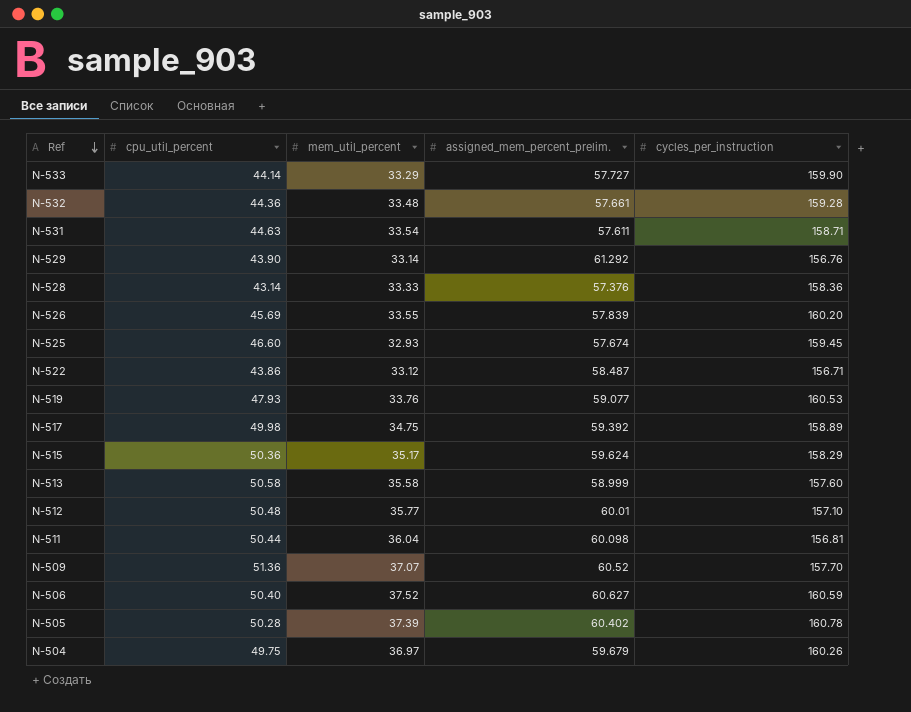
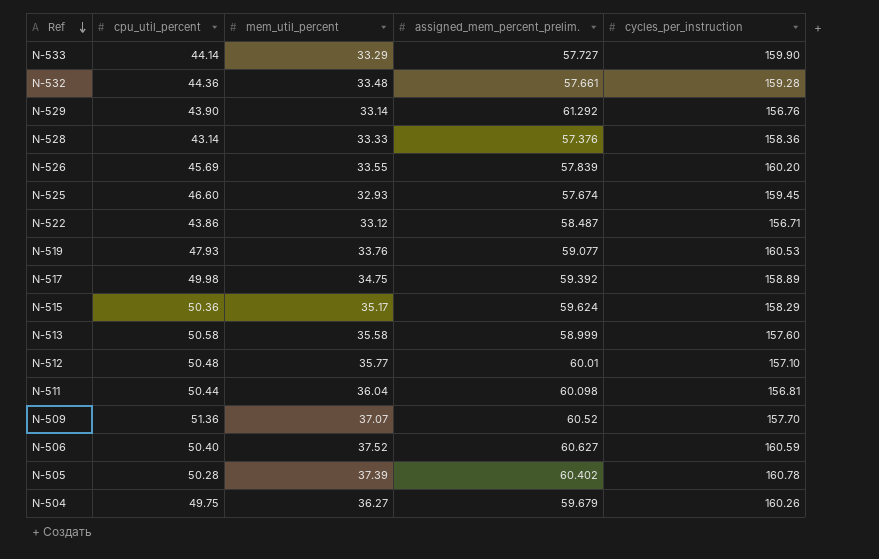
row N-531: 44.63 | 33.54 | 57.611 | 158.71 -> none
N-504 | mem_util_percent: 36.97 -> 36.27

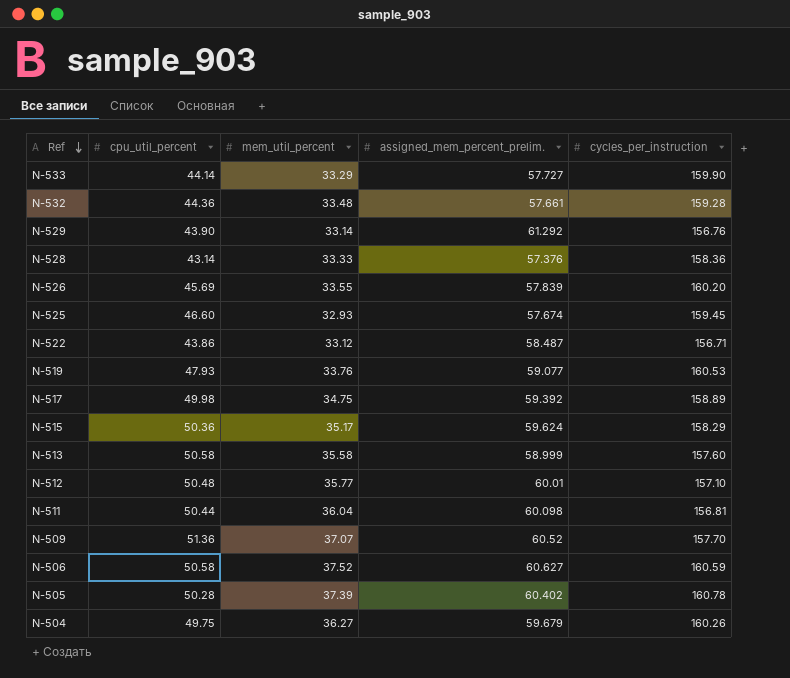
N-506 | cpu_util_percent: 50.40 -> 50.58

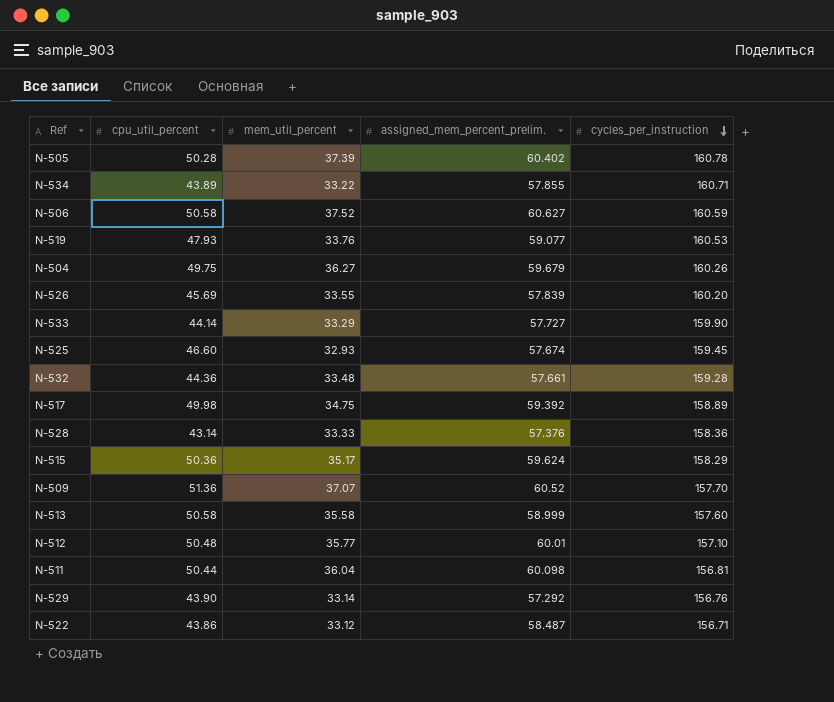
row order: Ref descending -> cycles_per_instruction descending
row N-534: none -> 43.89 | 33.22 | 57.855 | 160.71
N-529 | assigned_mem_percent_prelim.: 61.292 -> 57.292

